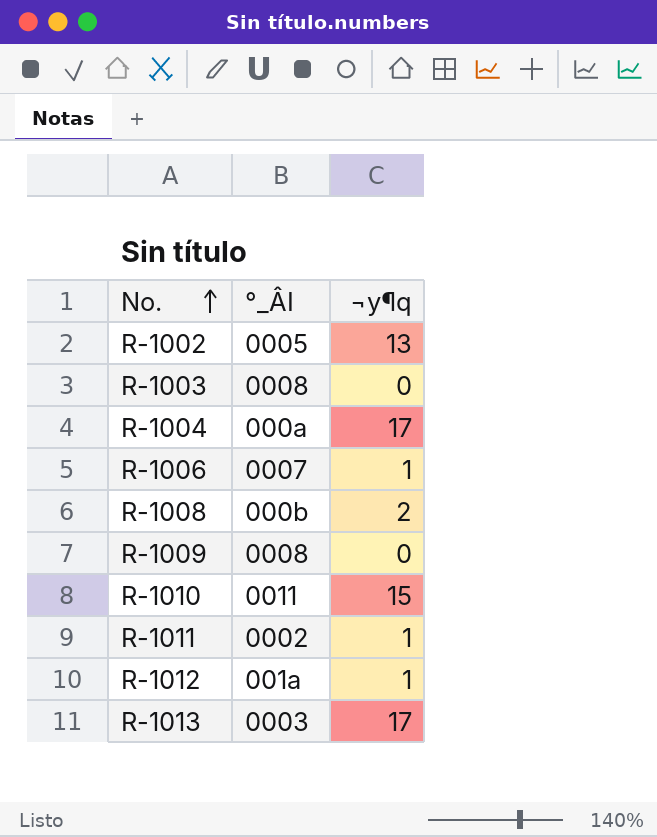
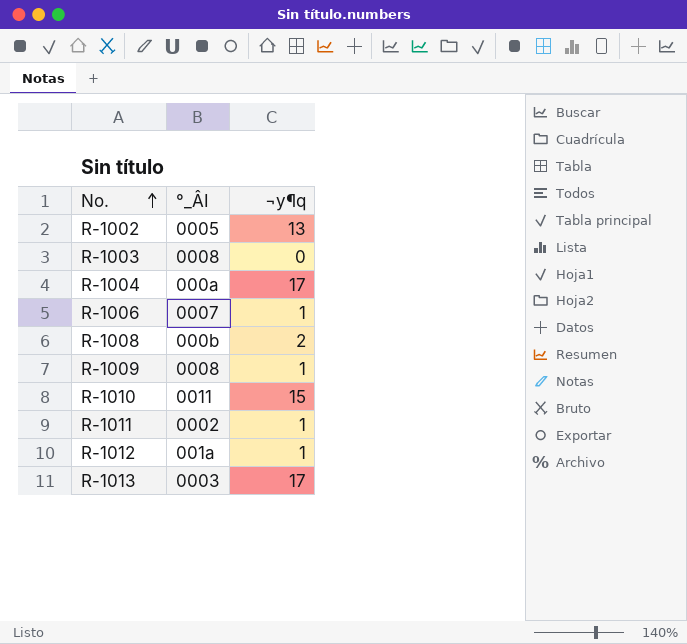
R-1009 | ¬y¶q: 0 -> 1

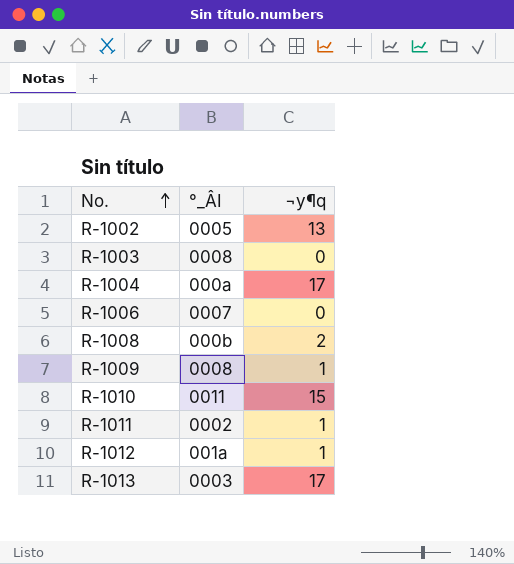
R-1006 | ¬y¶q: 1 -> 0

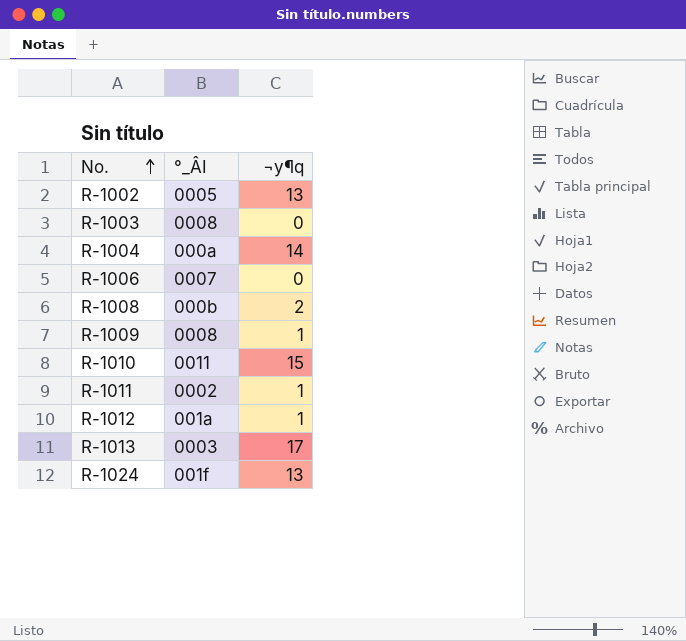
R-1004 | ¬y¶q: 17 -> 14
row R-1024: none -> 001f | 13

